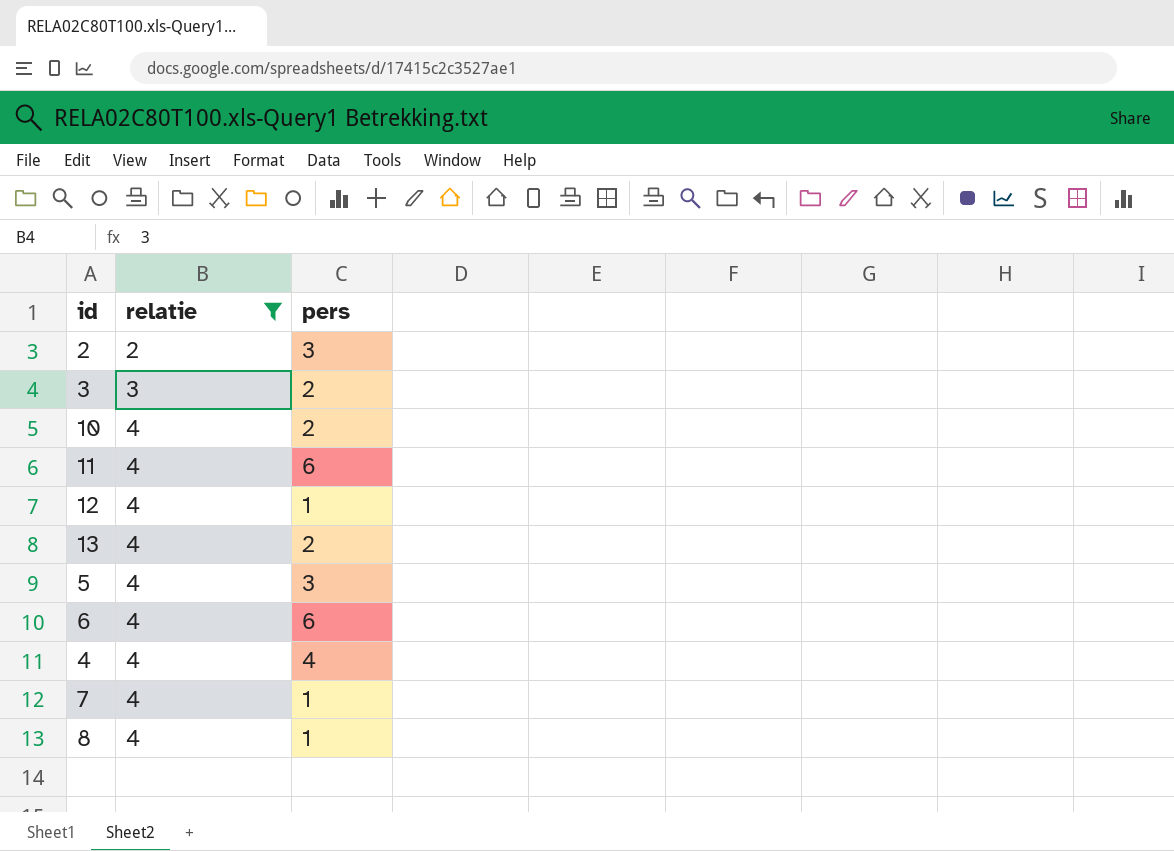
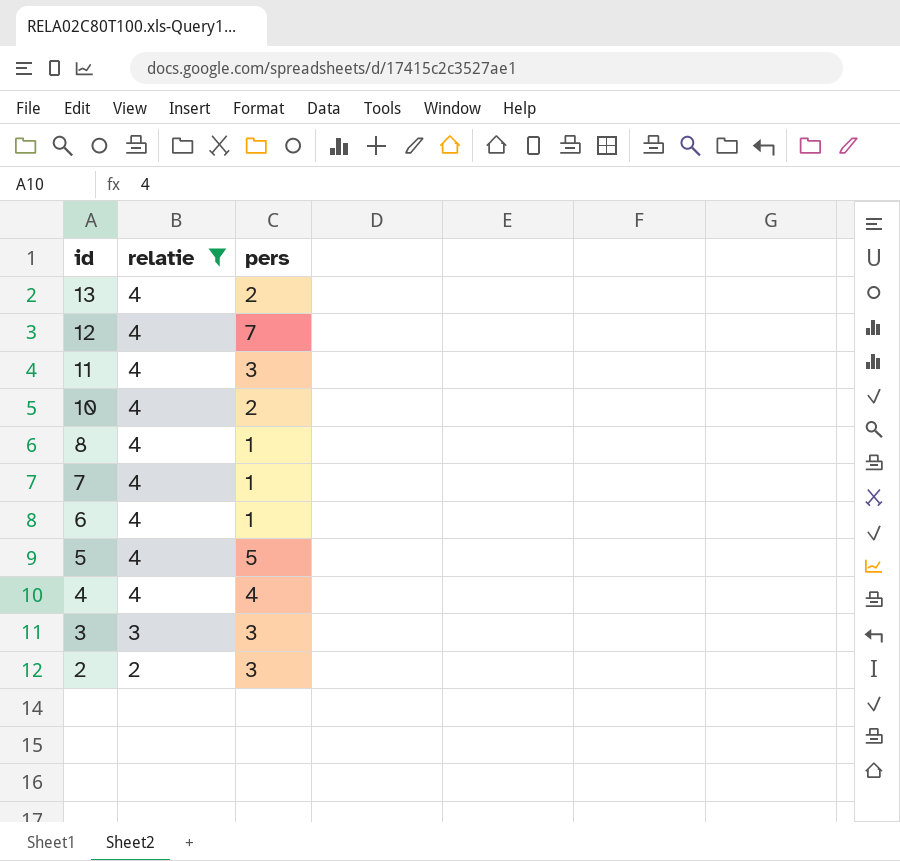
row order: relatie ascending -> id descending
12 | pers: 1 -> 7
11 | pers: 6 -> 3
6 | pers: 6 -> 1
5 | pers: 3 -> 5
3 | pers: 2 -> 3

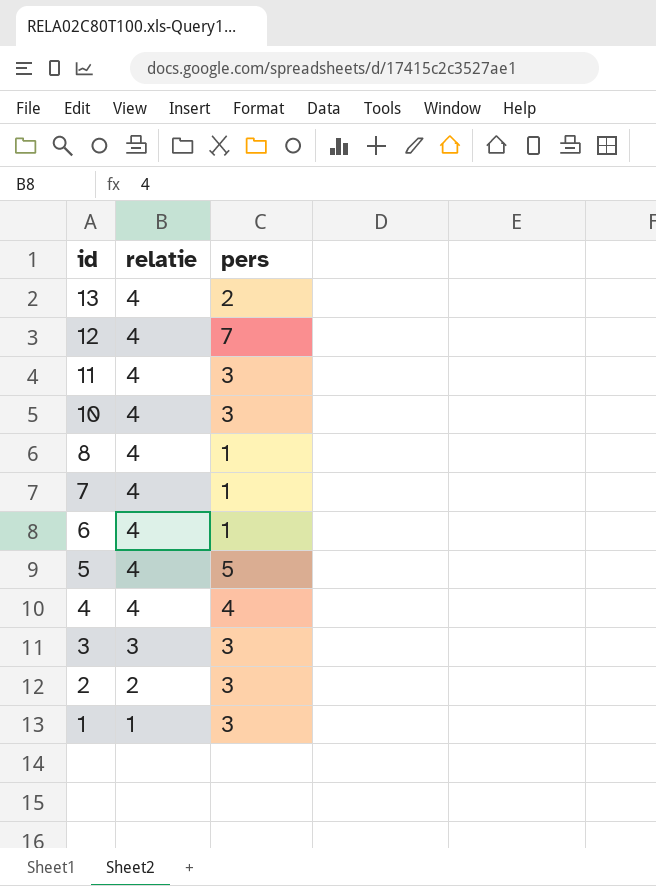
filter: relatie != 1 -> none
10 | pers: 2 -> 3

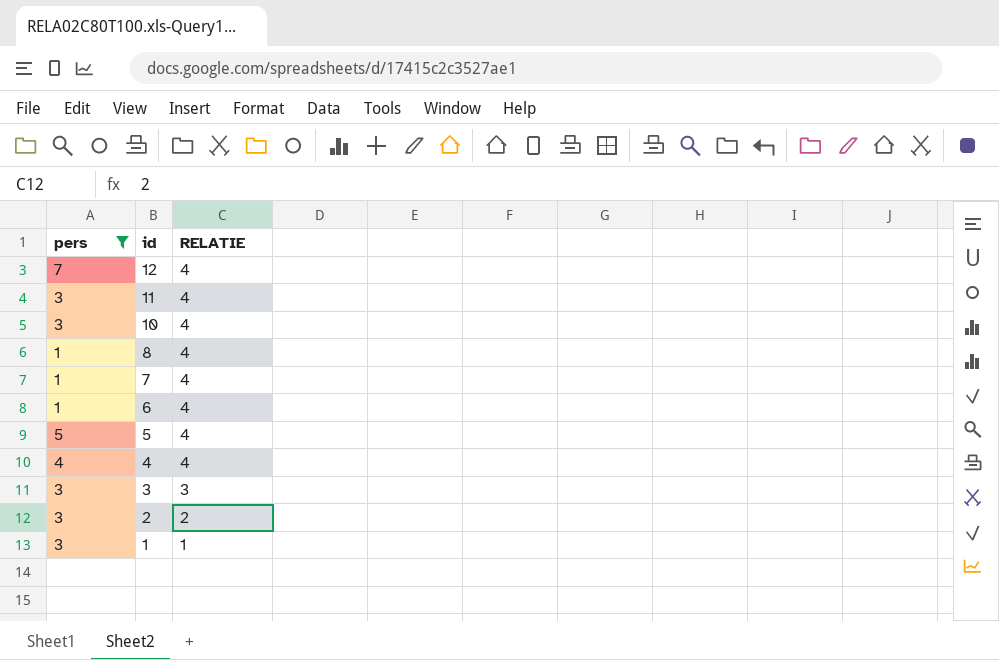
filter: none -> pers != 2
column pers | position: 3 -> 1
column name: relatie -> RELATIE

